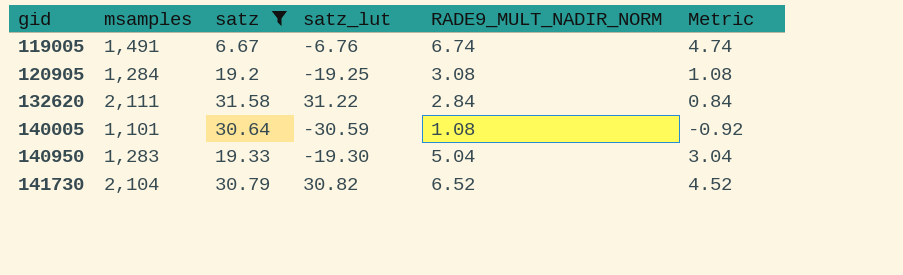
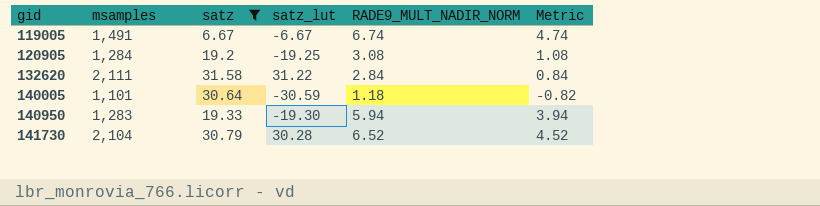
119005 | satz_lut: -6.76 -> -6.67
140005 | RADE9_MULT_NADIR_NORM: 1.08 -> 1.18
140005 | Metric: -0.92 -> -0.82
140950 | RADE9_MULT_NADIR_NORM: 5.04 -> 5.94
140950 | Metric: 3.04 -> 3.94
141730 | satz_lut: 30.82 -> 30.28

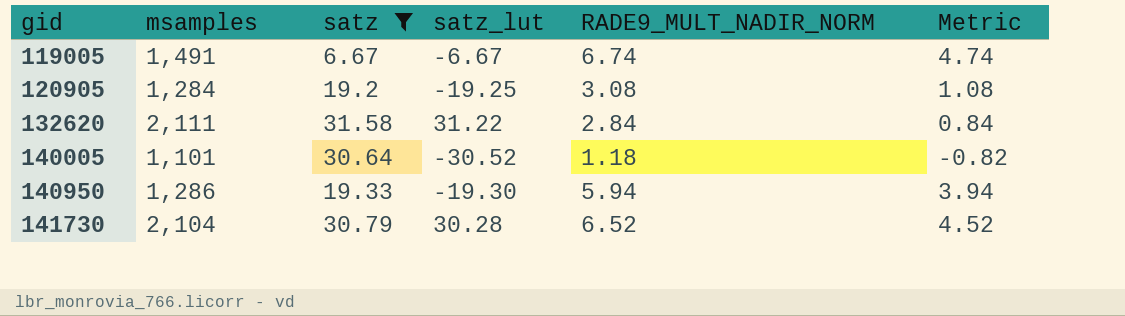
140005 | satz_lut: -30.59 -> -30.52
140950 | msamples: 1,283 -> 1,286

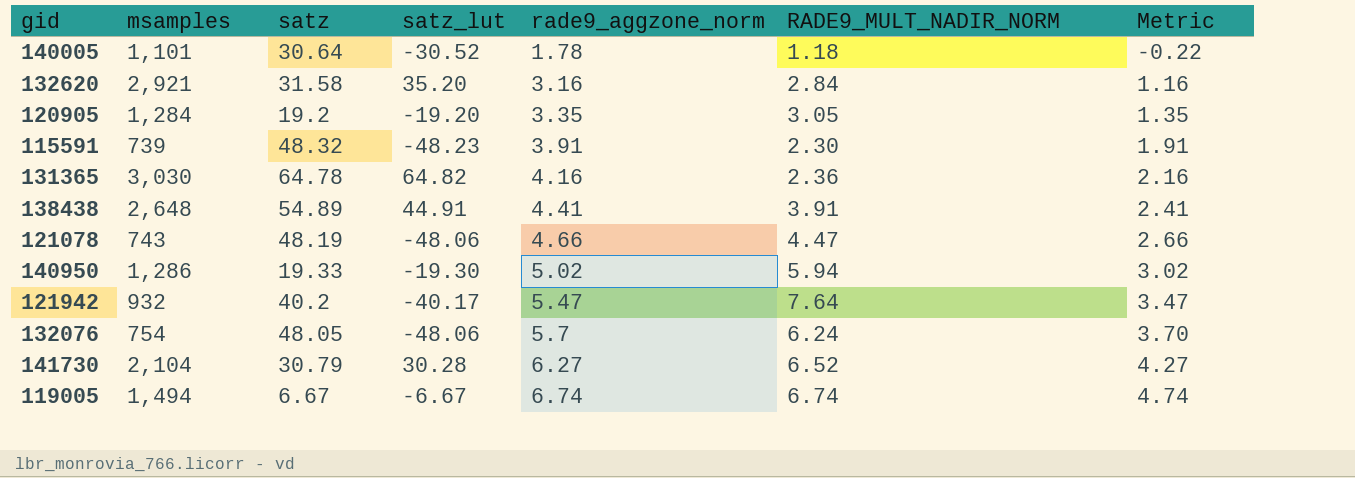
filter: satz <= 31.58 -> none
row order: gid ascending -> rade9_aggzone_norm ascending
column rade9_aggzone_norm | position: none -> 5
column Metric | formula: [RADE9_MULT_NADIR_NORM] - 2 -> [rade9_aggzone_norm] - 2
132620 | msamples: 2,111 -> 2,921
132620 | satz_lut: 31.22 -> 35.20
120905 | satz_lut: -19.25 -> -19.20
120905 | RADE9_MULT_NADIR_NORM: 3.08 -> 3.05
119005 | msamples: 1,491 -> 1,494

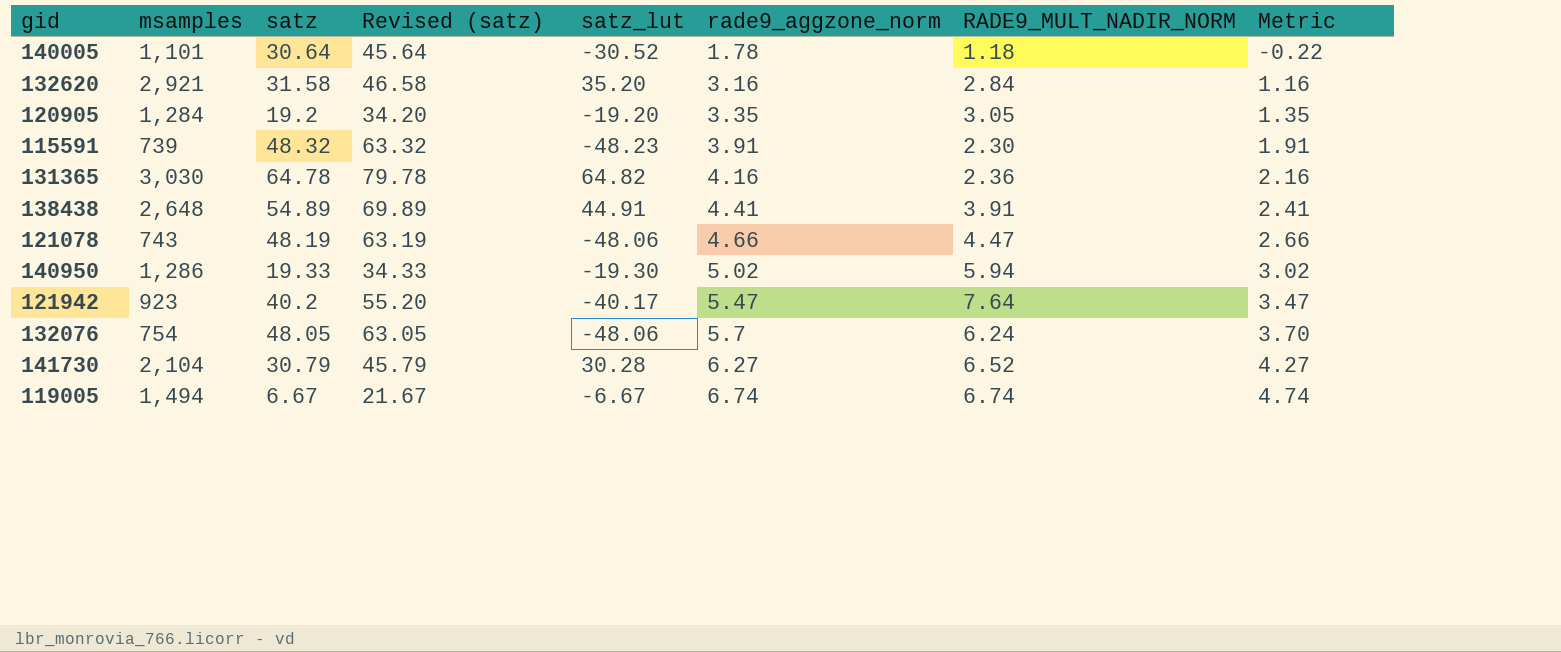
column Revised (satz) | formula: none -> [satz] + 15
121942 | msamples: 932 -> 923

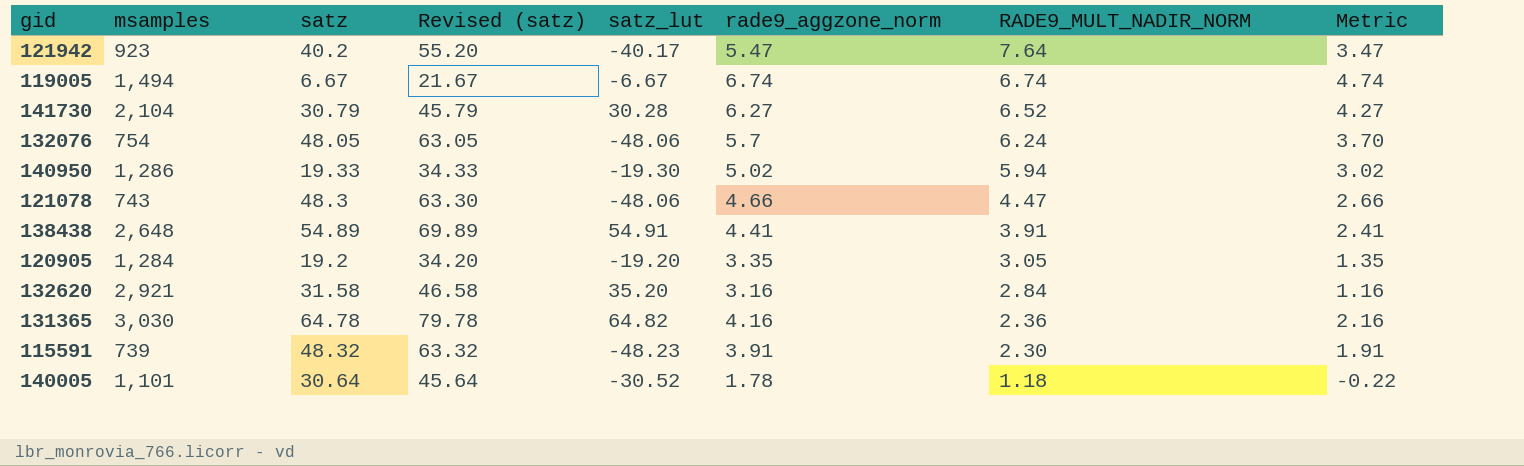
row order: rade9_aggzone_norm ascending -> RADE9_MULT_NADIR_NORM descending
121078 | satz: 48.19 -> 48.3
121078 | Revised (satz): 63.19 -> 63.30
138438 | satz_lut: 44.91 -> 54.91

